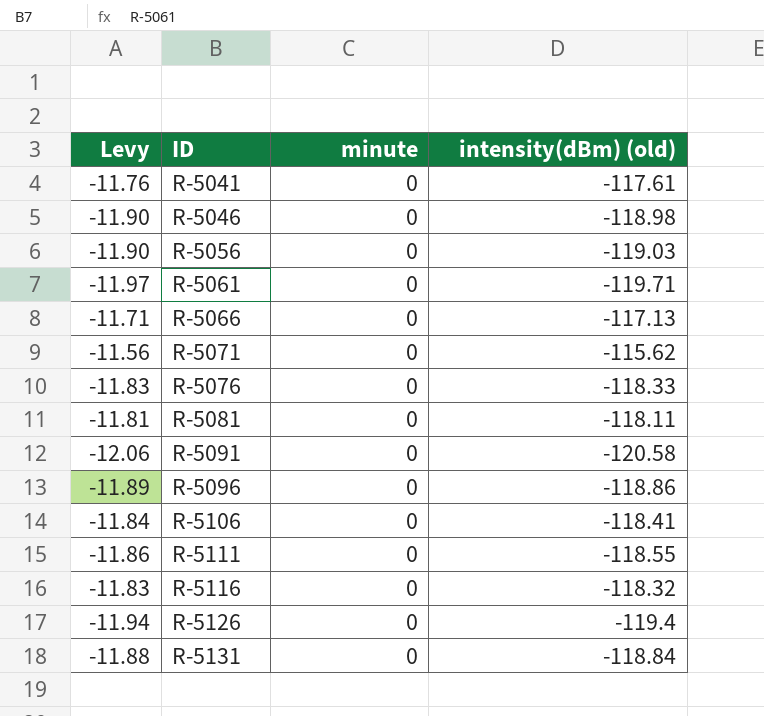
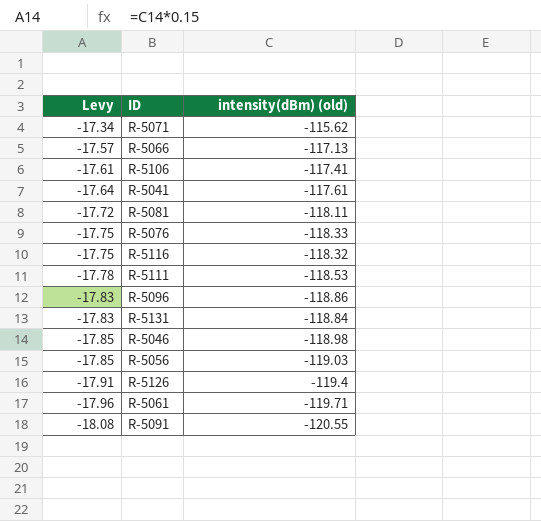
row order: ID ascending -> Levy descending
column minute | position: 3 -> none
column Levy | formula: [intensity(dBm) (old)] * 0.1 -> [intensity(dBm) (old)] * 0.15
R-5106 | intensity(dBm) (old): -118.41 -> -117.41
R-5111 | intensity(dBm) (old): -118.55 -> -118.53
R-5091 | intensity(dBm) (old): -120.58 -> -120.55

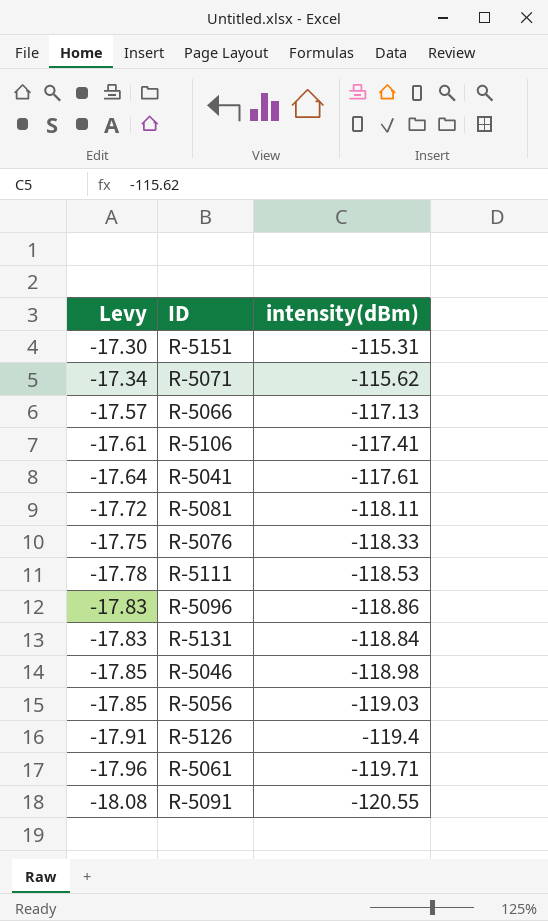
column name: intensity(dBm) (old) -> intensity(dBm)
row R-5116: -17.75 | -118.32 -> none
row R-5151: none -> -17.30 | -115.31

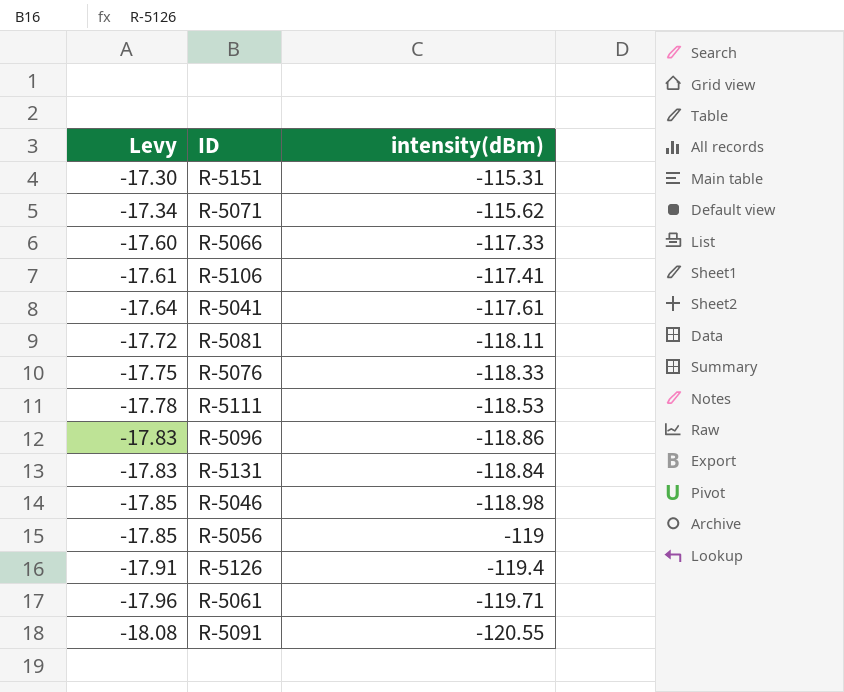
R-5066 | Levy: -17.57 -> -17.60
R-5066 | intensity(dBm): -117.13 -> -117.33
R-5056 | intensity(dBm): -119.03 -> -119

